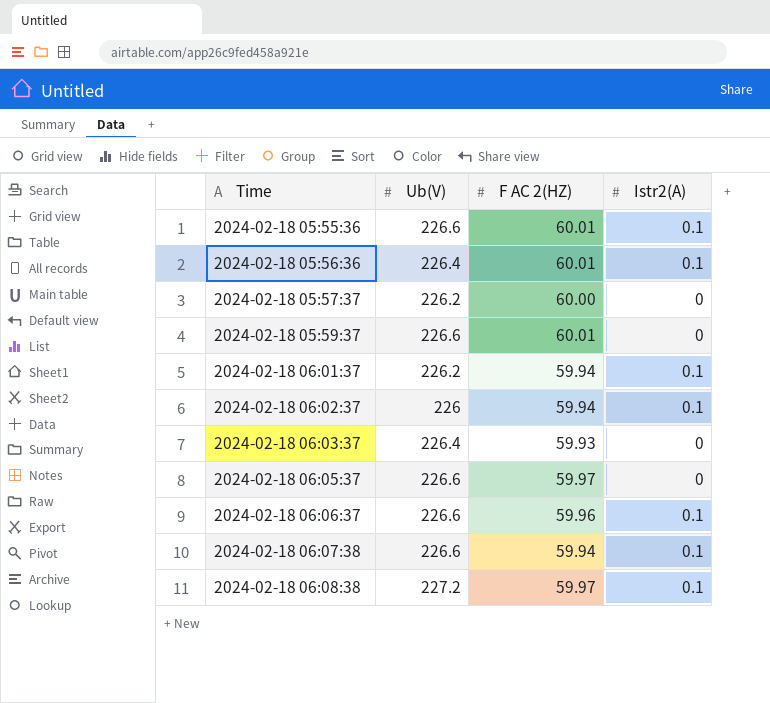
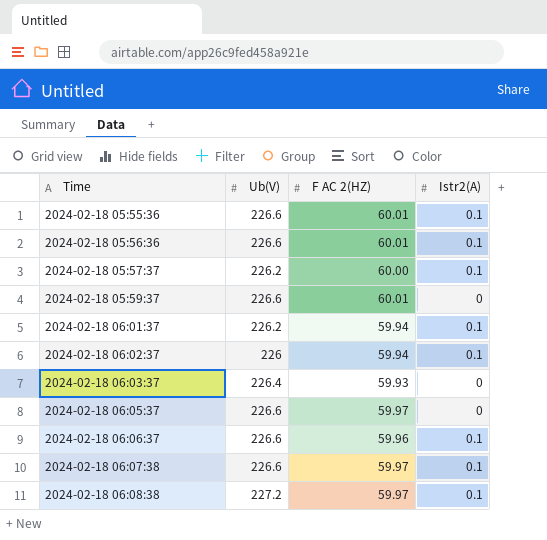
2024-02-18 05:56:36 | Ub(V): 226.4 -> 226.6
2024-02-18 05:57:37 | Istr2(A): 0 -> 0.1
2024-02-18 06:07:38 | F AC 2(HZ): 59.94 -> 59.97

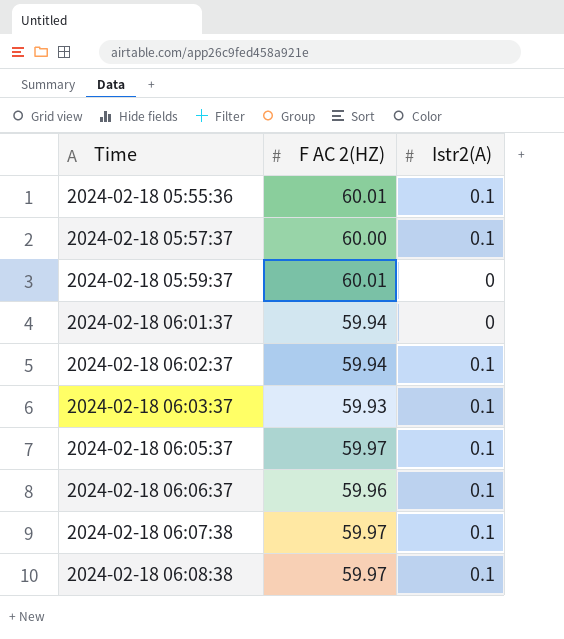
column Ub(V) | position: 2 -> none
row 2024-02-18 05:56:36: 226.6 | 60.01 | 0.1 -> none
2024-02-18 06:01:37 | Istr2(A): 0.1 -> 0
2024-02-18 06:03:37 | Istr2(A): 0 -> 0.1
2024-02-18 06:05:37 | Istr2(A): 0 -> 0.1

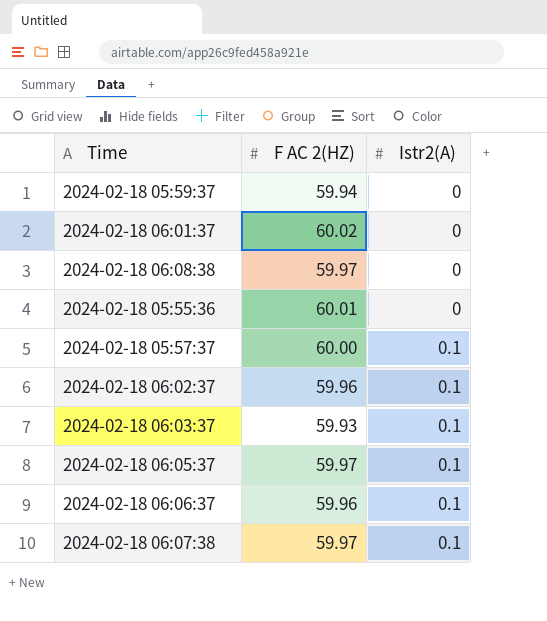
row order: Time ascending -> Istr2(A) ascending
2024-02-18 05:59:37 | F AC 2(HZ): 60.01 -> 59.94
2024-02-18 06:01:37 | F AC 2(HZ): 59.94 -> 60.02
2024-02-18 06:08:38 | Istr2(A): 0.1 -> 0
2024-02-18 05:55:36 | Istr2(A): 0.1 -> 0
2024-02-18 06:02:37 | F AC 2(HZ): 59.94 -> 59.96

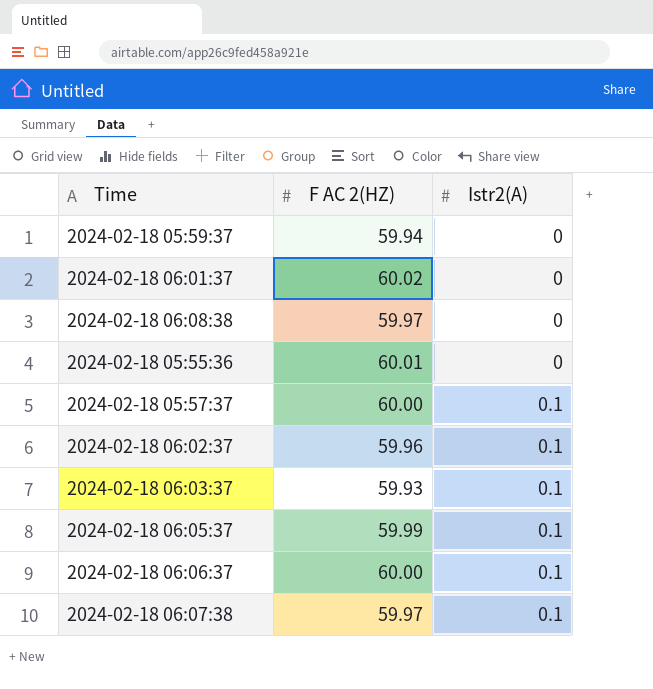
2024-02-18 06:05:37 | F AC 2(HZ): 59.97 -> 59.99
2024-02-18 06:06:37 | F AC 2(HZ): 59.96 -> 60.00

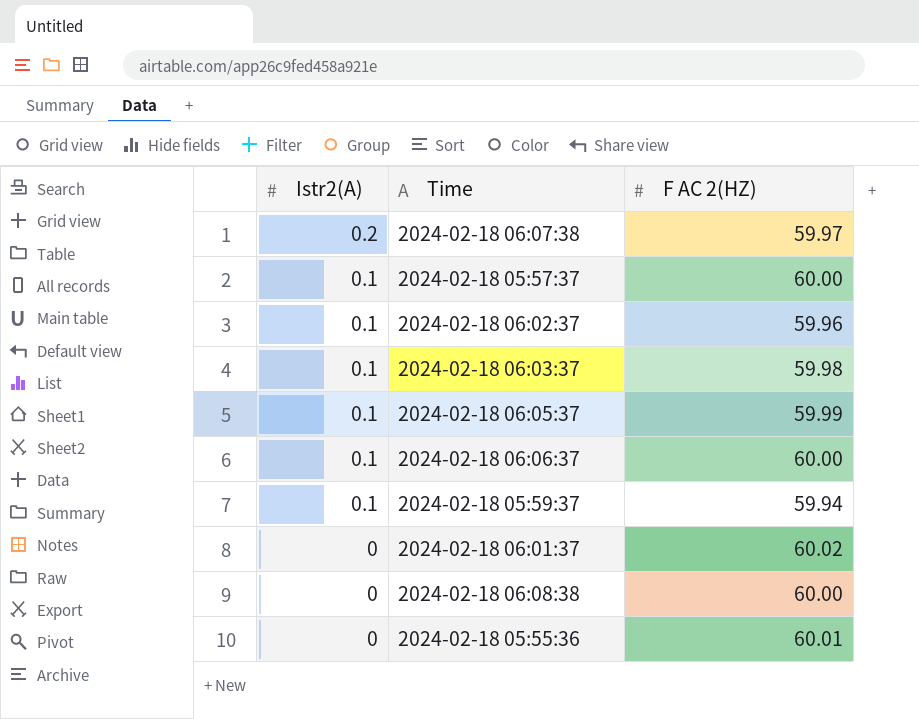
row order: Istr2(A) ascending -> Istr2(A) descending
column Istr2(A) | position: 3 -> 1
2024-02-18 06:07:38 | Istr2(A): 0.1 -> 0.2
2024-02-18 06:03:37 | F AC 2(HZ): 59.93 -> 59.98
2024-02-18 05:59:37 | Istr2(A): 0 -> 0.1
2024-02-18 06:08:38 | F AC 2(HZ): 59.97 -> 60.00

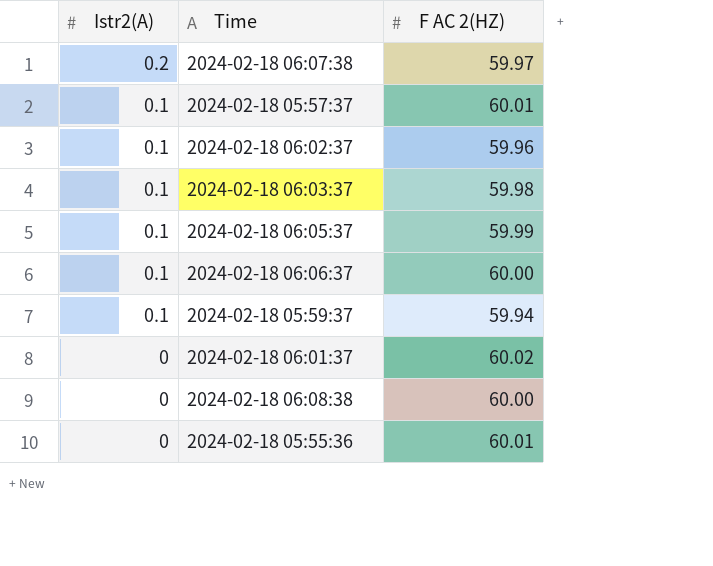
2024-02-18 05:57:37 | F AC 2(HZ): 60.00 -> 60.01

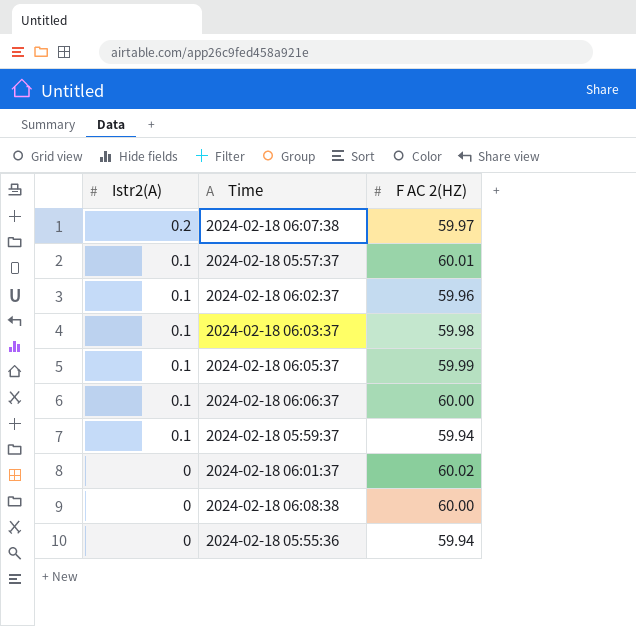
2024-02-18 05:55:36 | F AC 2(HZ): 60.01 -> 59.94

